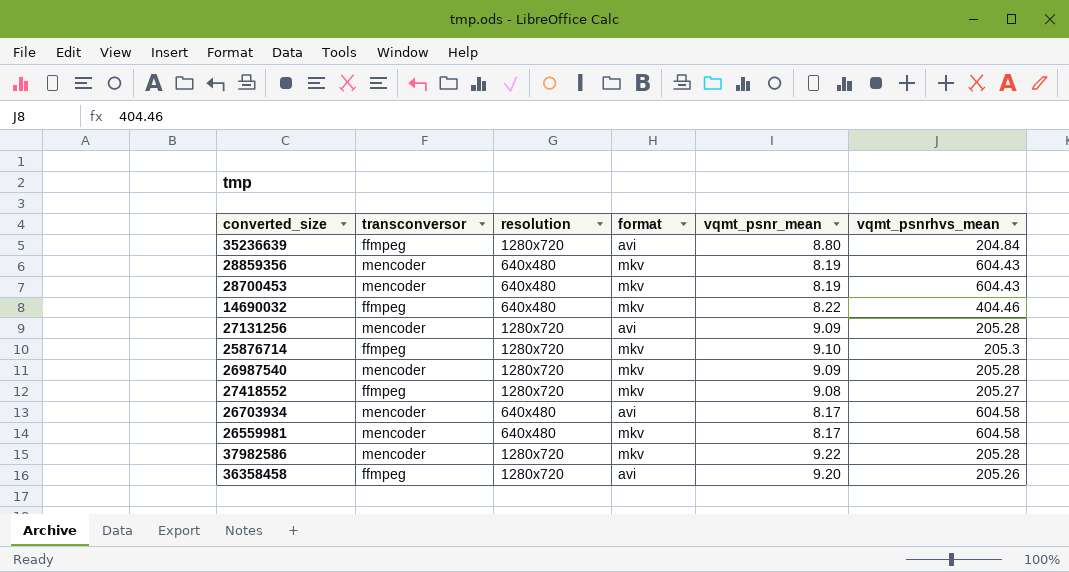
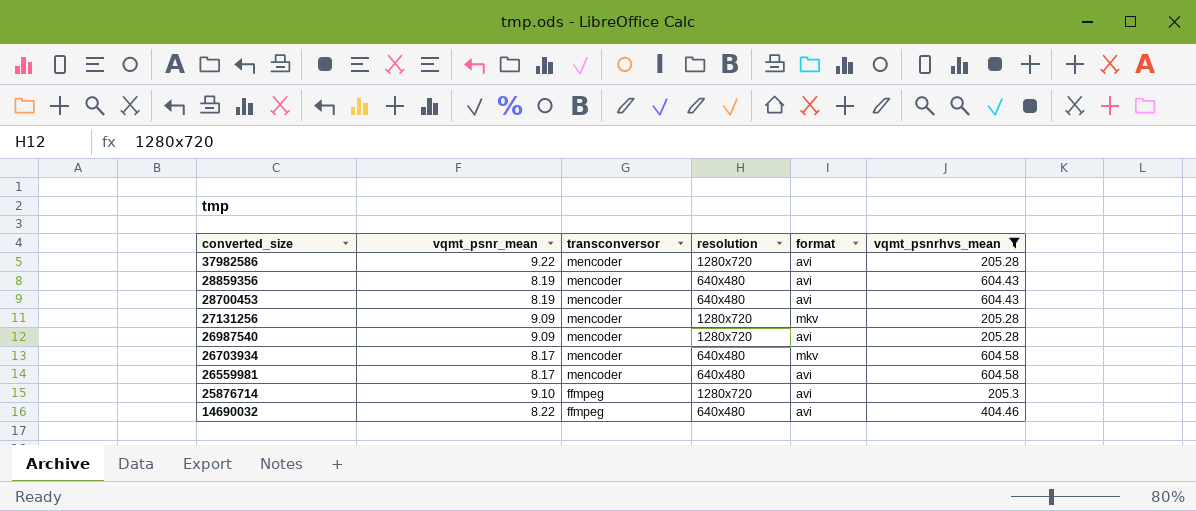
filter: none -> vqmt_psnrhvs_mean >= 205.28
row order: none -> converted_size descending
column vqmt_psnr_mean | position: 5 -> 2
37982586 | format: mkv -> avi
28859356 | format: mkv -> avi
28700453 | format: mkv -> avi
27131256 | format: avi -> mkv
26987540 | format: mkv -> avi
26703934 | format: avi -> mkv
26559981 | format: mkv -> avi
25876714 | format: mkv -> avi
14690032 | format: mkv -> avi

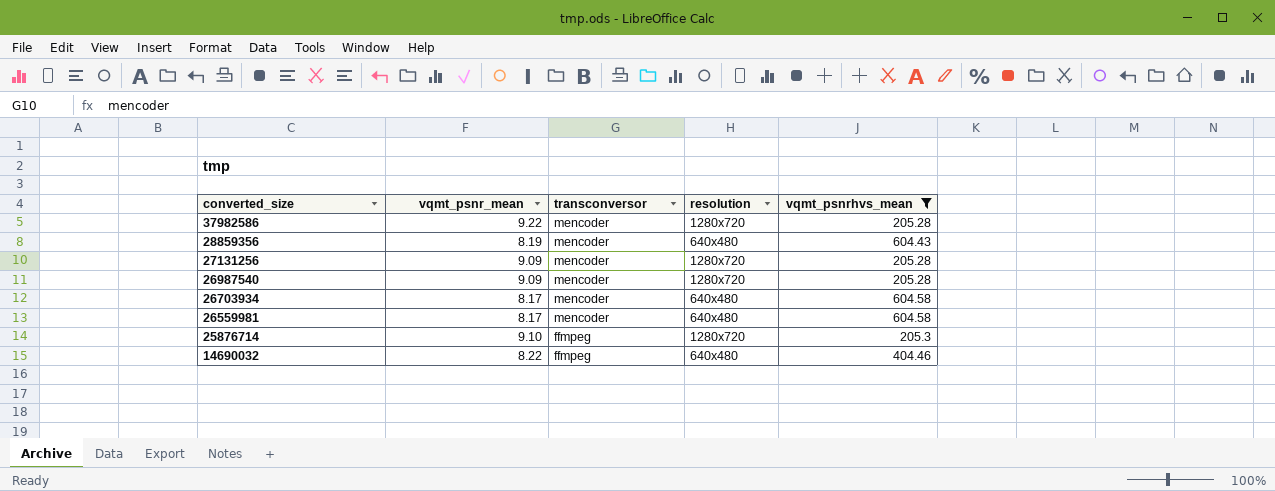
column format | position: 5 -> none
row 28700453: 8.19 | mencoder | 640x480 | avi | 604.43 -> none

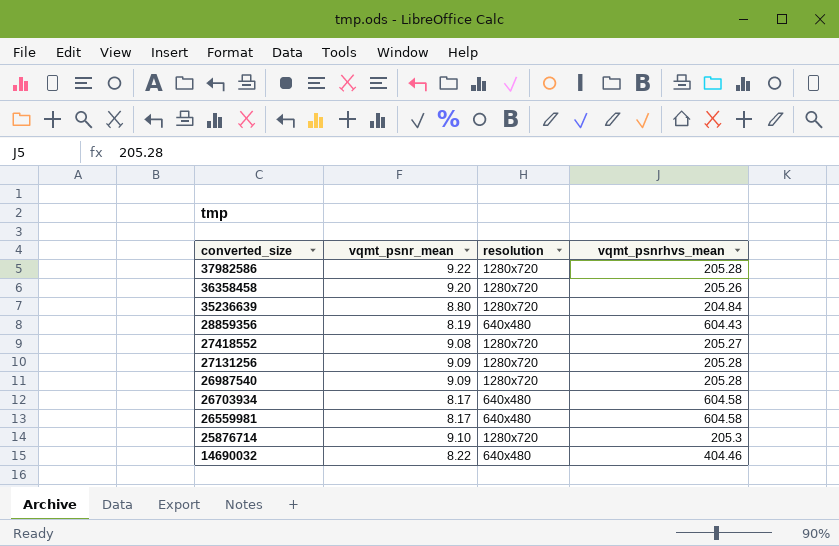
filter: vqmt_psnrhvs_mean >= 205.28 -> none
column transconversor | position: 3 -> none

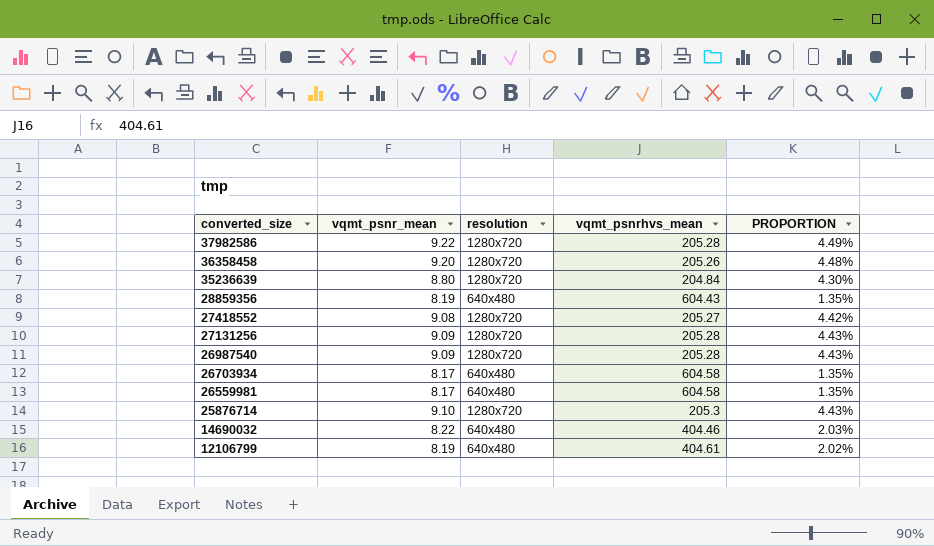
column PROPORTION | formula: none -> [vqmt_psnr_mean] / [vqmt_psnrhvs_mean]
row 12106799: none -> 8.19 | 640x480 | 404.61 | 2.02%

